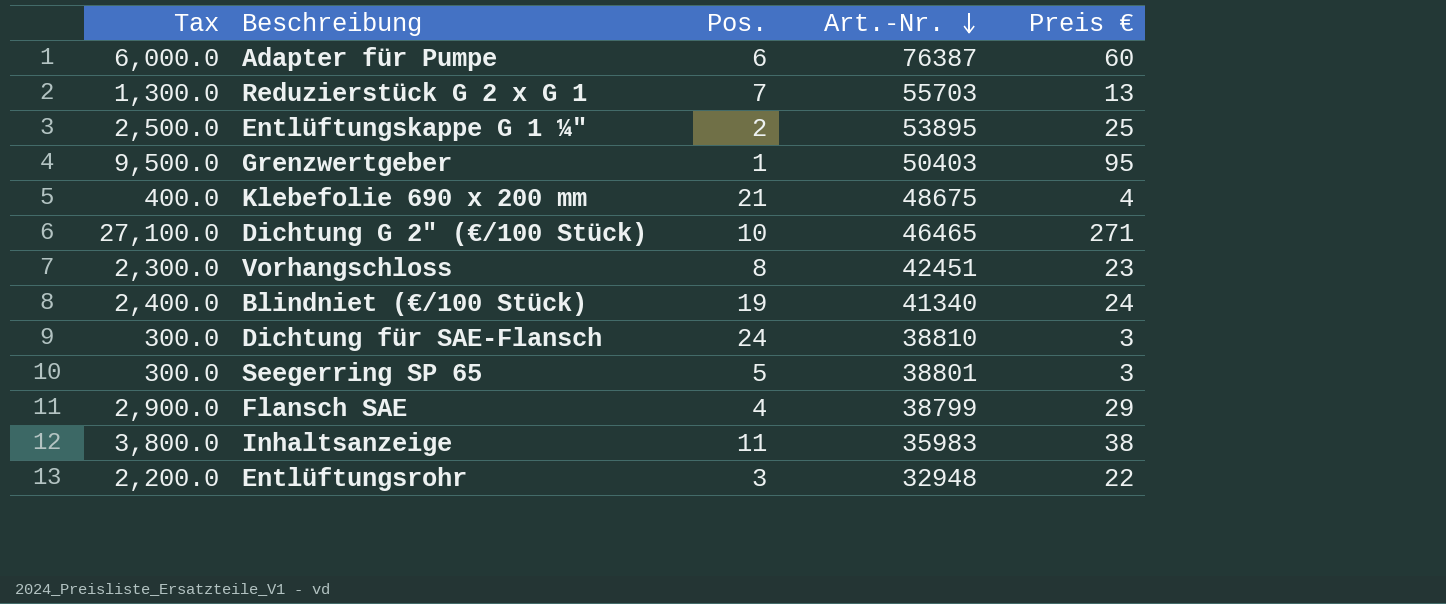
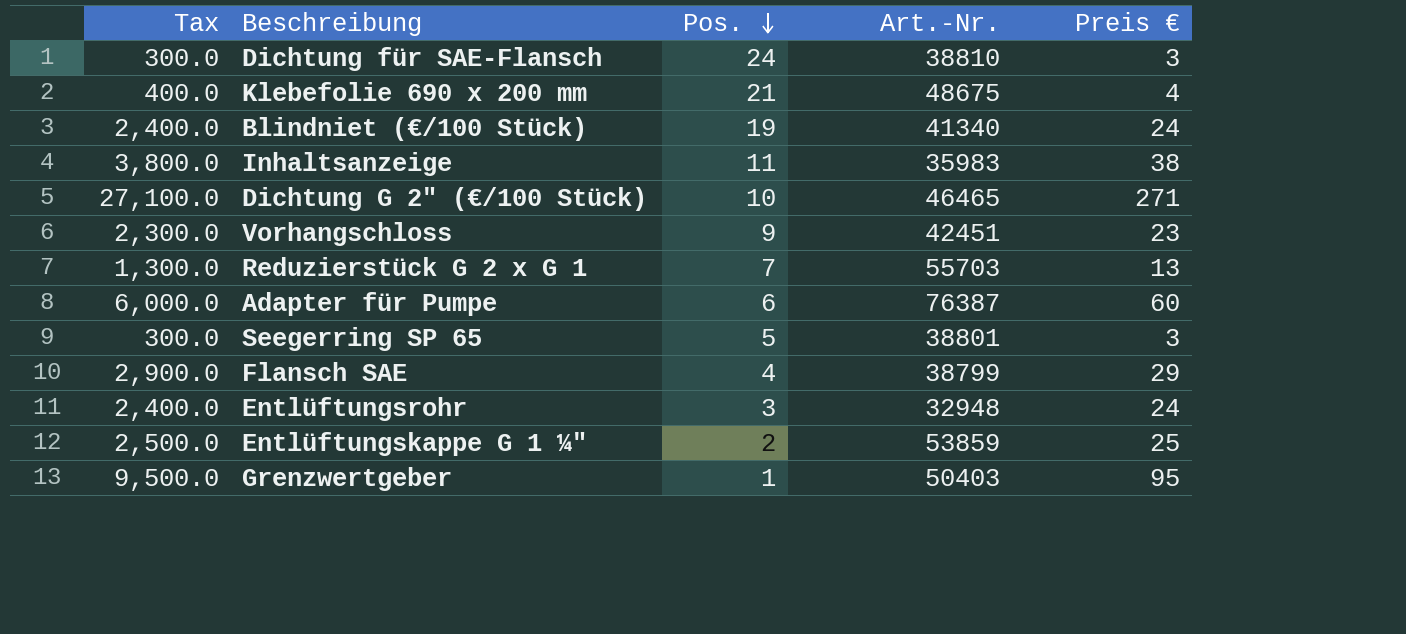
row order: Art.-Nr. descending -> Pos. descending
Vorhangschloss | Pos.: 8 -> 9
Entlüftungsrohr | Tax: 2,200.0 -> 2,400.0
Entlüftungsrohr | Preis €: 22 -> 24
Entlüftungskappe G 1 ¼" | Art.-Nr.: 53895 -> 53859

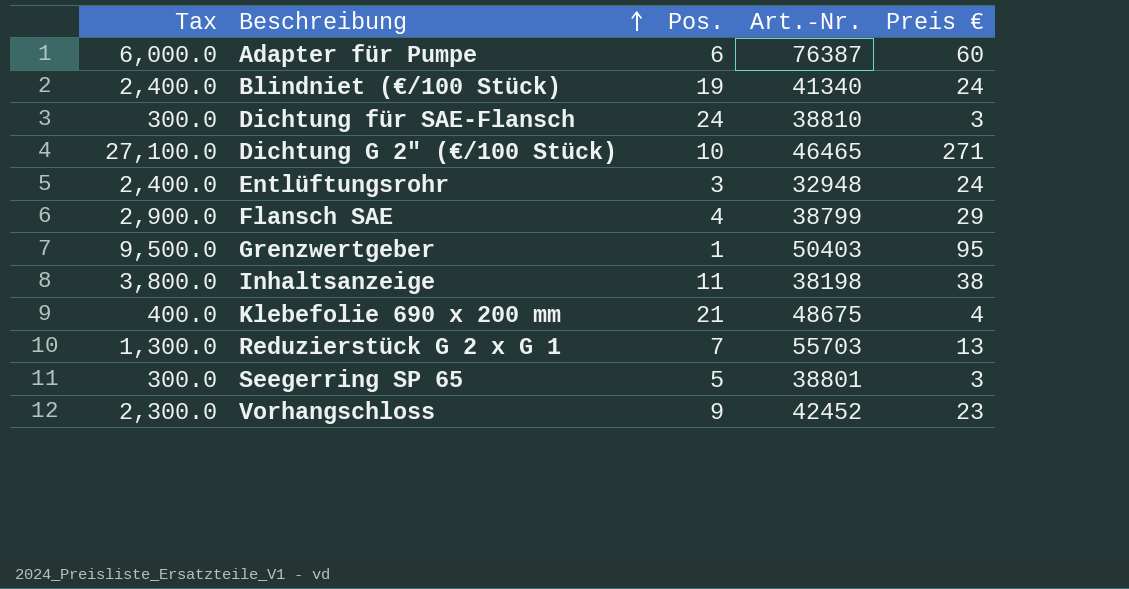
row order: Pos. descending -> Beschreibung ascending
row Entlüftungskappe G 1 ¼": 2,500.0 | 2 | 53859 | 25 -> none
Inhaltsanzeige | Art.-Nr.: 35983 -> 38198
Vorhangschloss | Art.-Nr.: 42451 -> 42452

